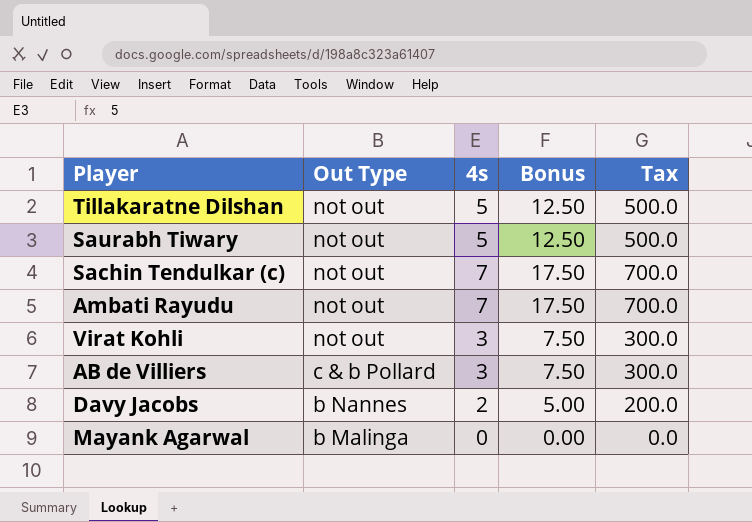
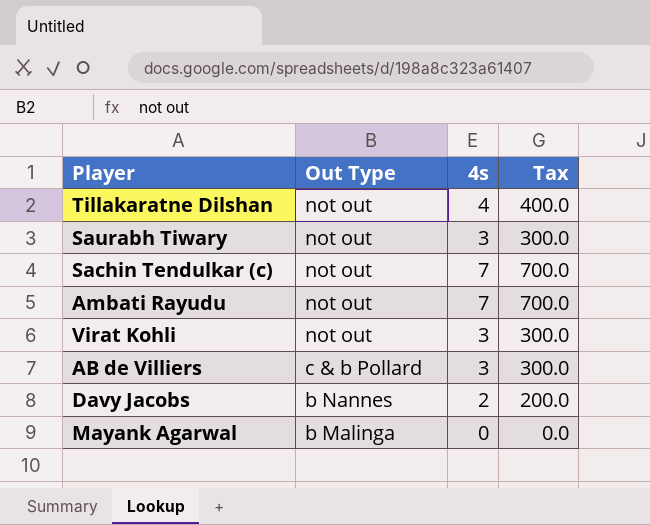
column Bonus | formula: [4s] * 2.5 -> none
Tillakaratne Dilshan | 4s: 5 -> 4
Tillakaratne Dilshan | Tax: 500.0 -> 400.0
Saurabh Tiwary | 4s: 5 -> 3
Saurabh Tiwary | Tax: 500.0 -> 300.0

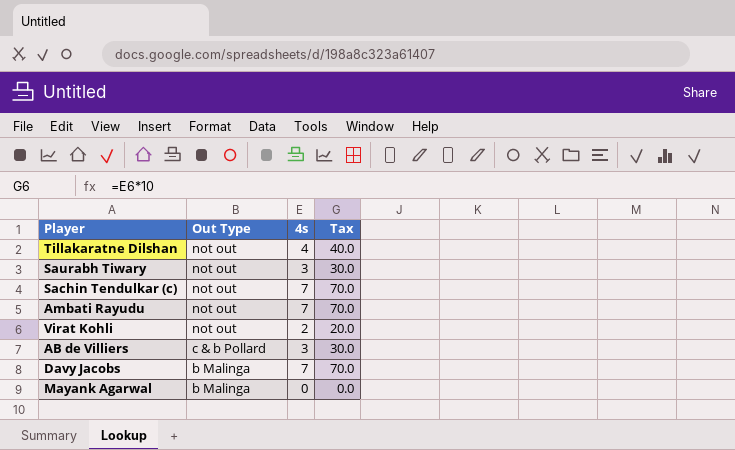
column Tax | formula: [4s] * 100 -> [4s] * 10
Virat Kohli | 4s: 3 -> 2
Davy Jacobs | Out Type: b Nannes -> b Malinga
Davy Jacobs | 4s: 2 -> 7

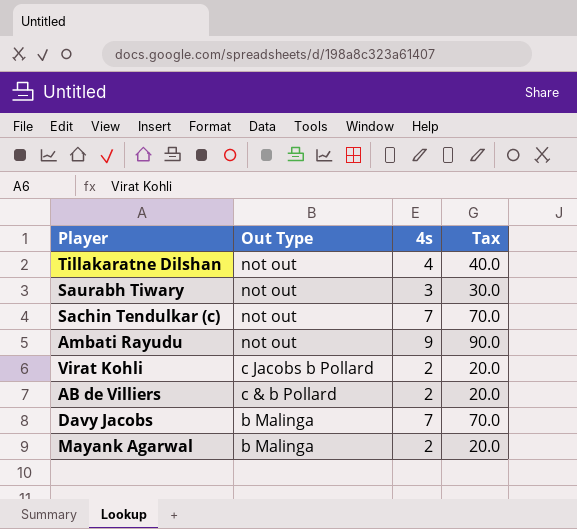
Ambati Rayudu | 4s: 7 -> 9
Ambati Rayudu | Tax: 70.0 -> 90.0
Virat Kohli | Out Type: not out -> c Jacobs b Pollard
AB de Villiers | 4s: 3 -> 2
AB de Villiers | Tax: 30.0 -> 20.0
Mayank Agarwal | 4s: 0 -> 2
Mayank Agarwal | Tax: 0.0 -> 20.0

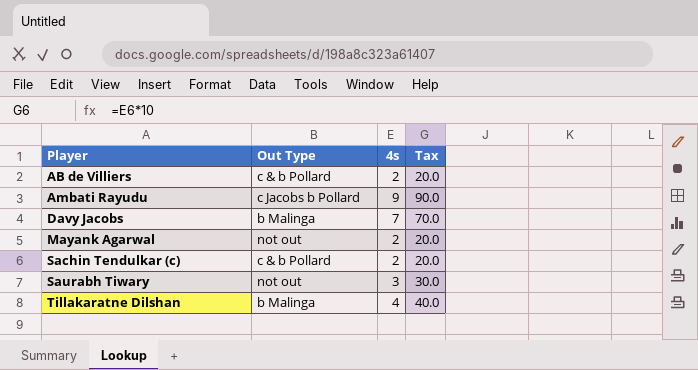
row order: Out Type descending -> Player ascending
row Virat Kohli: c Jacobs b Pollard | 2 | 20.0 -> none
Ambati Rayudu | Out Type: not out -> c Jacobs b Pollard
Mayank Agarwal | Out Type: b Malinga -> not out
Sachin Tendulkar (c) | Out Type: not out -> c & b Pollard
Sachin Tendulkar (c) | 4s: 7 -> 2
Sachin Tendulkar (c) | Tax: 70.0 -> 20.0
Tillakaratne Dilshan | Out Type: not out -> b Malinga

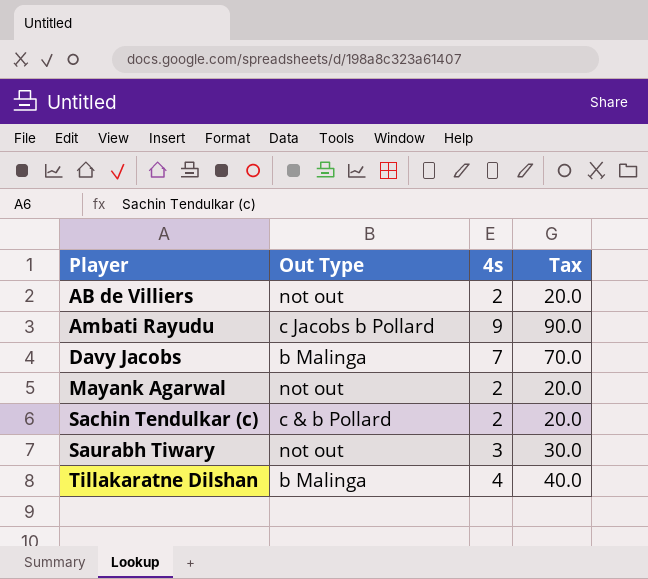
AB de Villiers | Out Type: c & b Pollard -> not out

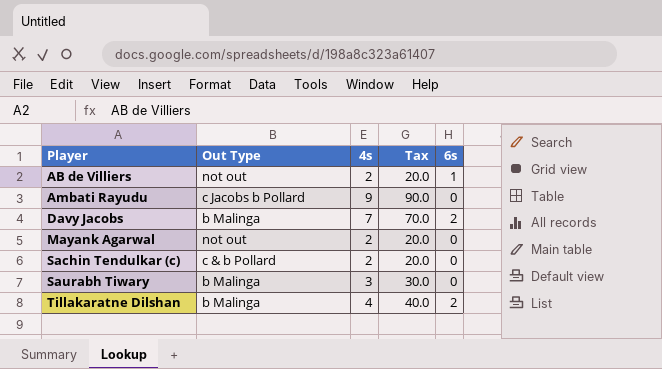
column 6s | position: none -> 5
Saurabh Tiwary | Out Type: not out -> b Malinga

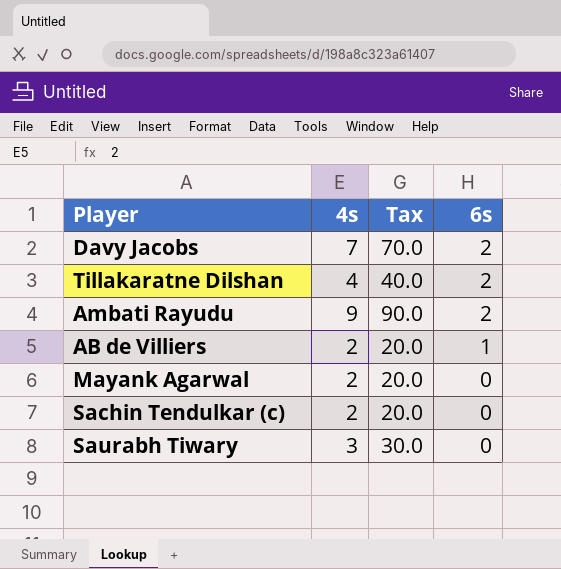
row order: Player ascending -> 6s descending
column Out Type | position: 2 -> none
Ambati Rayudu | 6s: 0 -> 2

